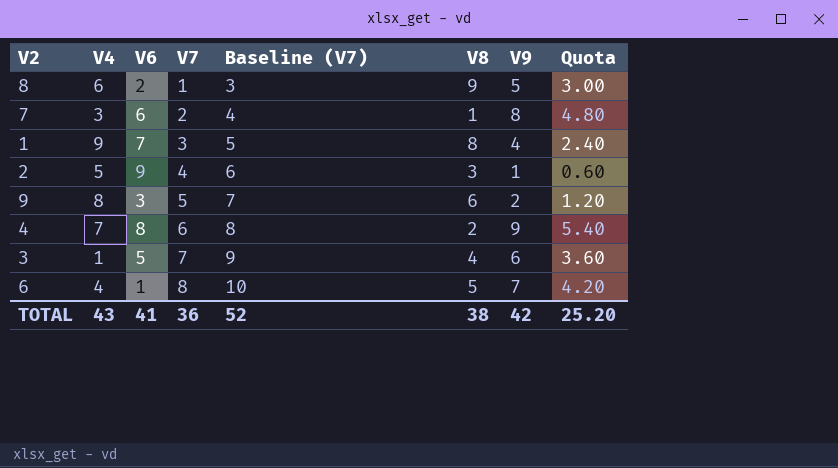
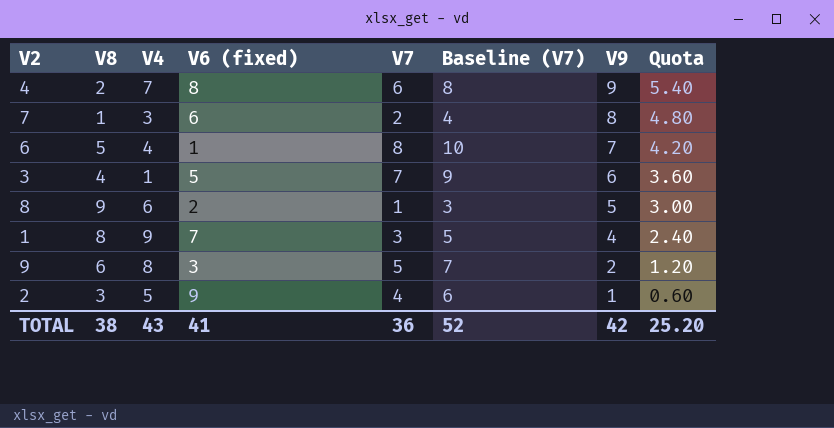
row order: V7 ascending -> V9 descending
column V8 | position: 6 -> 2
column name: V6 -> V6 (fixed)

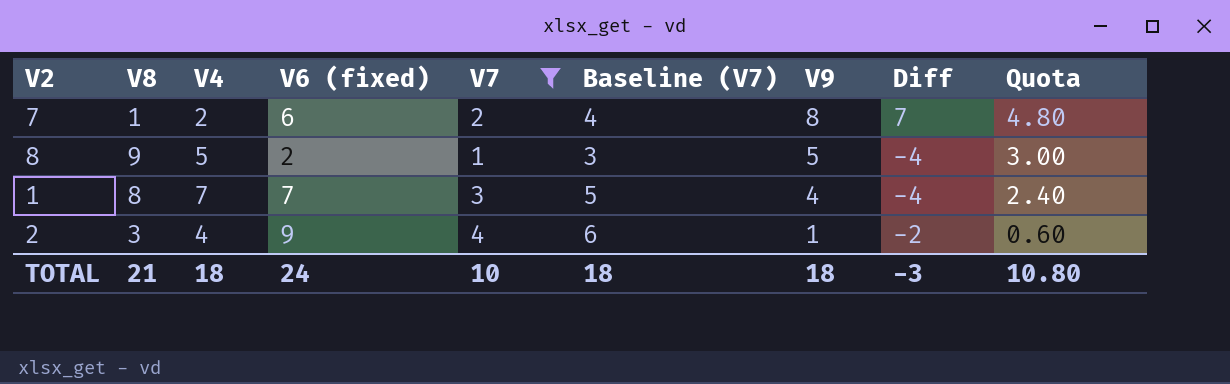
filter: none -> V7 <= 4
column Diff | formula: none -> [V9] - [V8]
7 | V4: 3 -> 2
8 | V4: 6 -> 5
1 | V4: 9 -> 7
2 | V4: 5 -> 4
TOTAL | V8: 38 -> 21
TOTAL | V4: 43 -> 18
TOTAL | V6 (fixed): 41 -> 24
TOTAL | V7: 36 -> 10
TOTAL | Baseline (V7): 52 -> 18
TOTAL | V9: 42 -> 18
TOTAL | Quota: 25.20 -> 10.80

